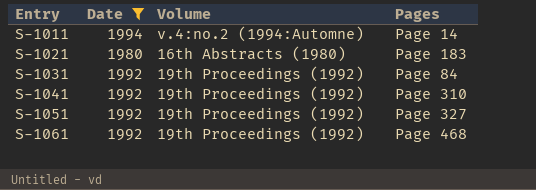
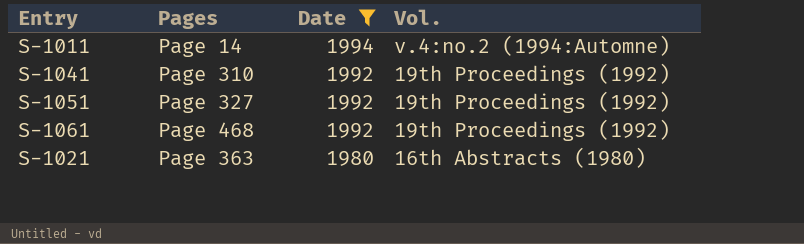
row order: Entry ascending -> Date descending
column Pages | position: 4 -> 2
column name: Volume -> Vol.
row S-1031: 1992 | 19th Proceedings (1992) | Page 84 -> none
S-1021 | Pages: Page 183 -> Page 363

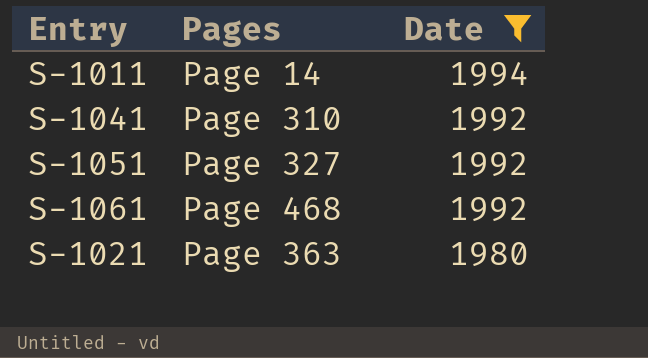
column Vol. | position: 4 -> none

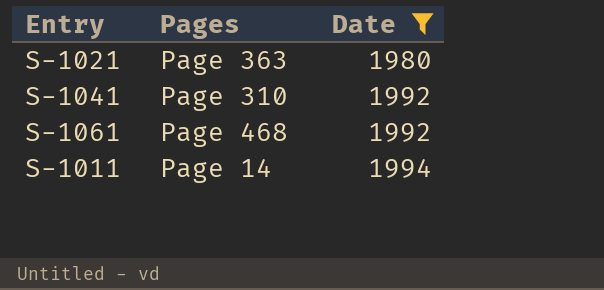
row order: Date descending -> Date ascending
row S-1051: Page 327 | 1992 -> none

